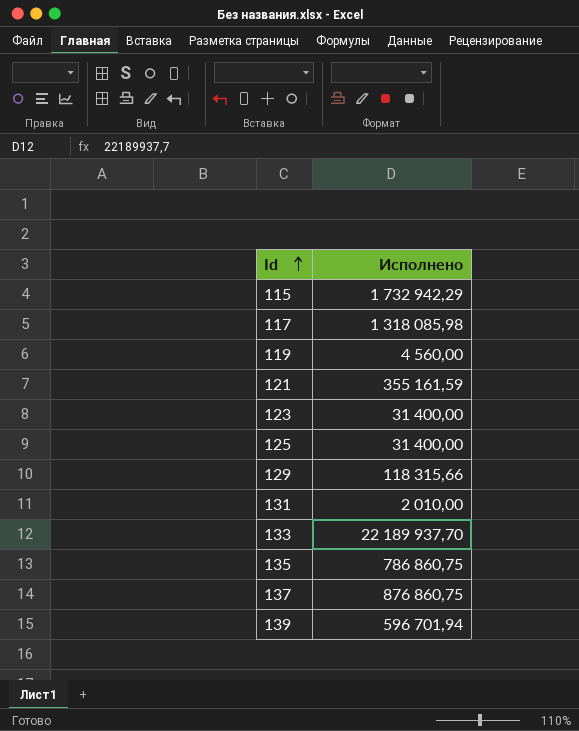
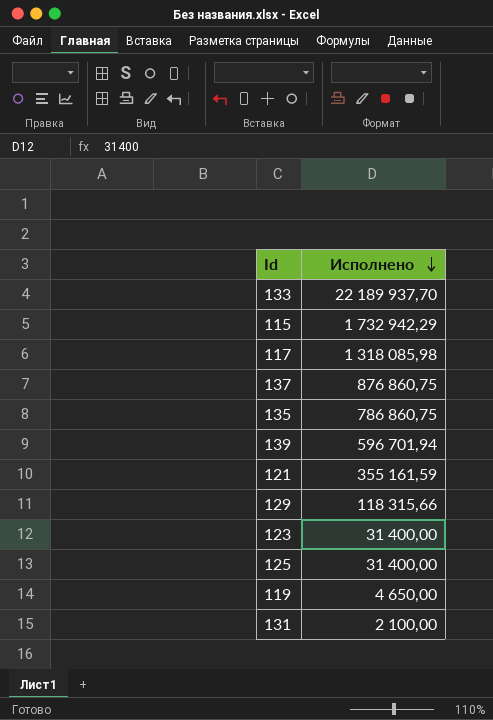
row order: Id ascending -> Исполнено descending
119 | Исполнено: 4 560,00 -> 4 650,00
131 | Исполнено: 2 010,00 -> 2 100,00

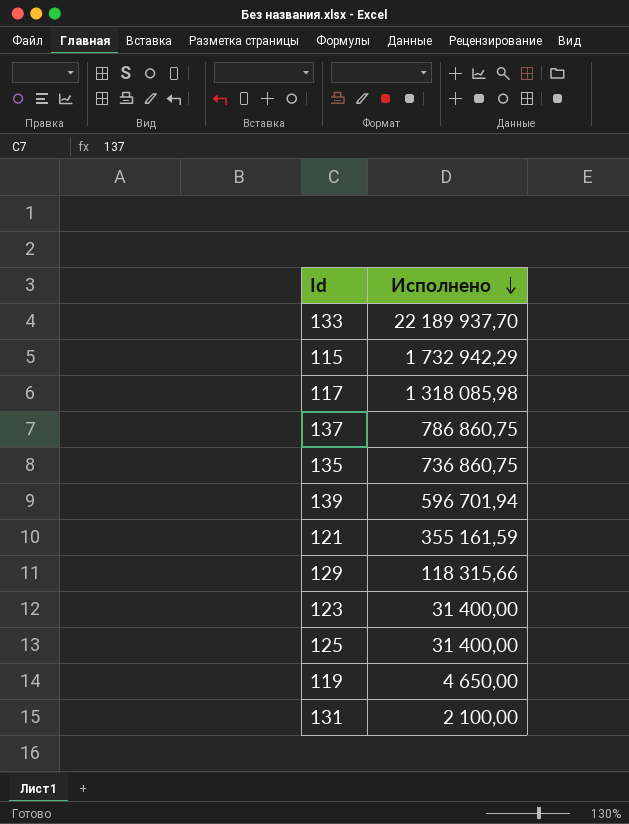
137 | Исполнено: 876 860,75 -> 786 860,75
135 | Исполнено: 786 860,75 -> 736 860,75

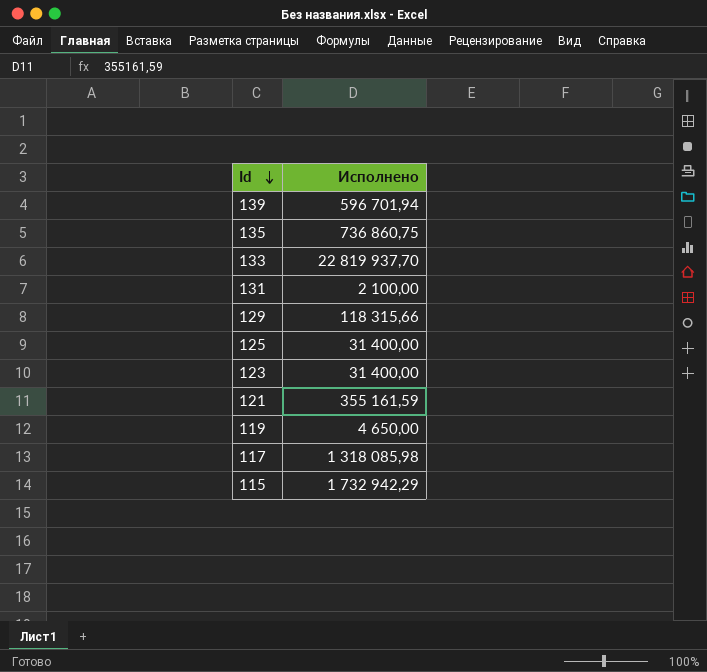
row order: Исполнено descending -> Id descending
row 137: 786 860,75 -> none
133 | Исполнено: 22 189 937,70 -> 22 819 937,70

